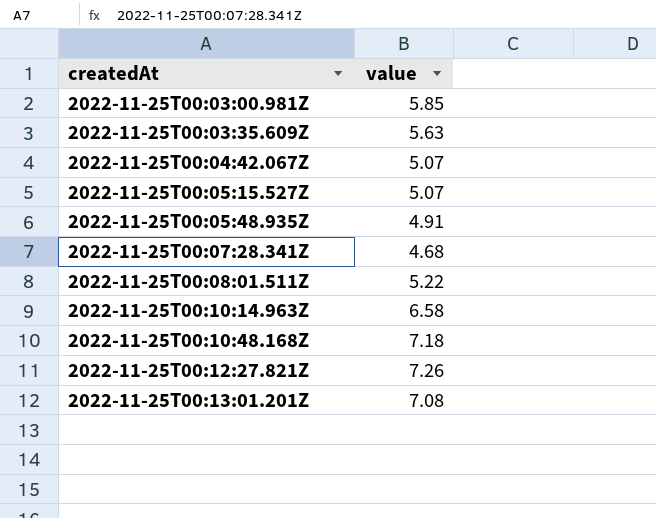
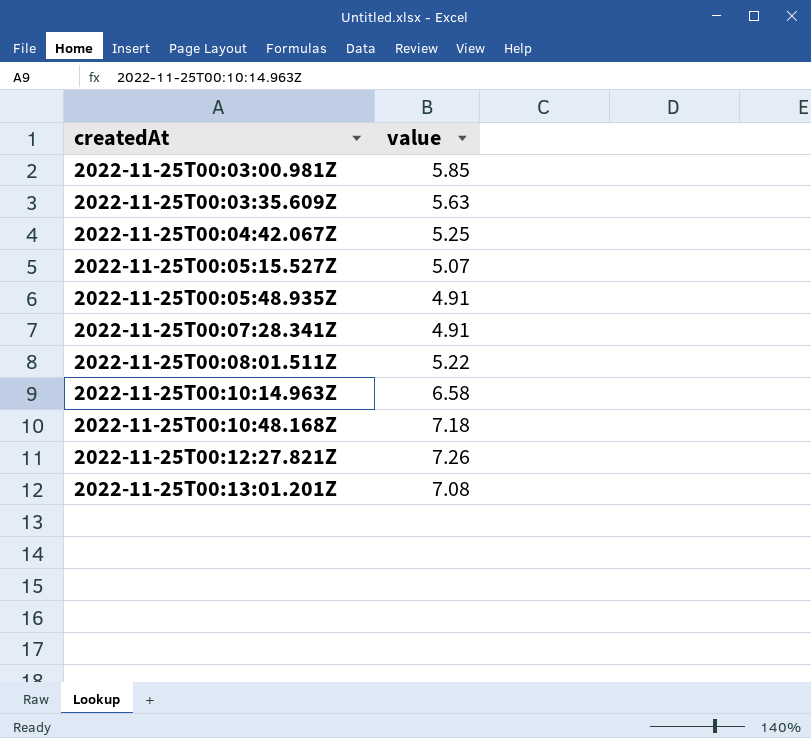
2022-11-25T00:04:42.067Z | value: 5.07 -> 5.25
2022-11-25T00:07:28.341Z | value: 4.68 -> 4.91

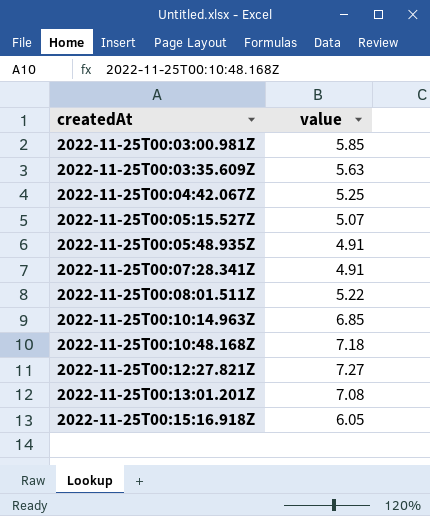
2022-11-25T00:10:14.963Z | value: 6.58 -> 6.85
2022-11-25T00:12:27.821Z | value: 7.26 -> 7.27
row 2022-11-25T00:15:16.918Z: none -> 6.05

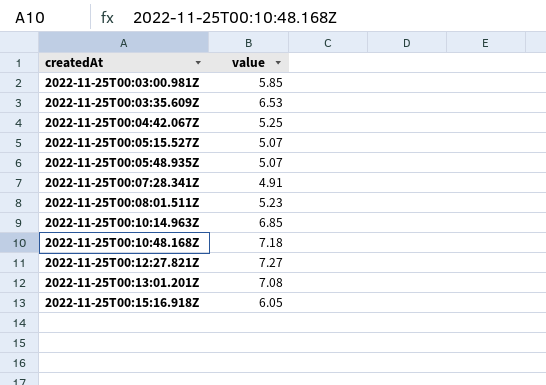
2022-11-25T00:03:35.609Z | value: 5.63 -> 6.53
2022-11-25T00:05:48.935Z | value: 4.91 -> 5.07
2022-11-25T00:08:01.511Z | value: 5.22 -> 5.23

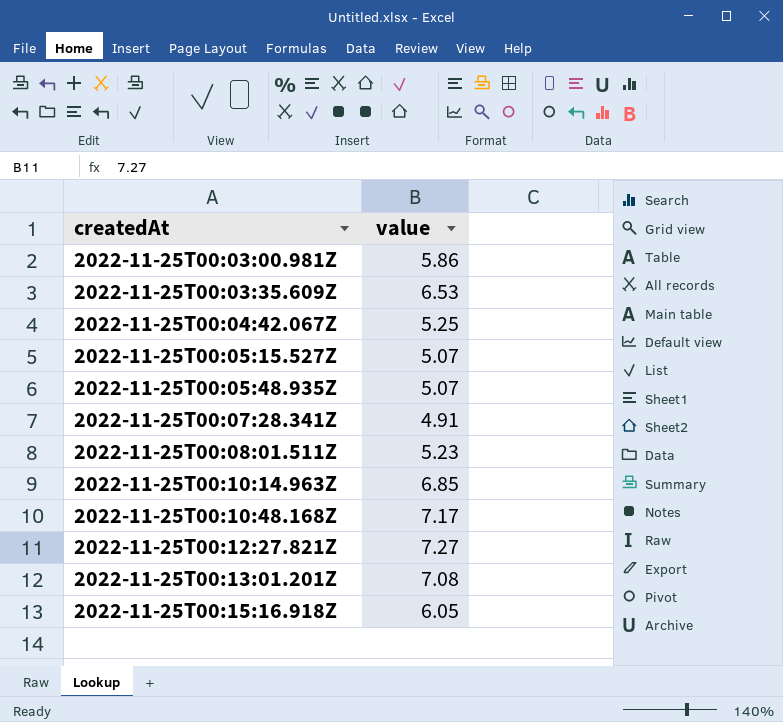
2022-11-25T00:03:00.981Z | value: 5.85 -> 5.86
2022-11-25T00:10:48.168Z | value: 7.18 -> 7.17

